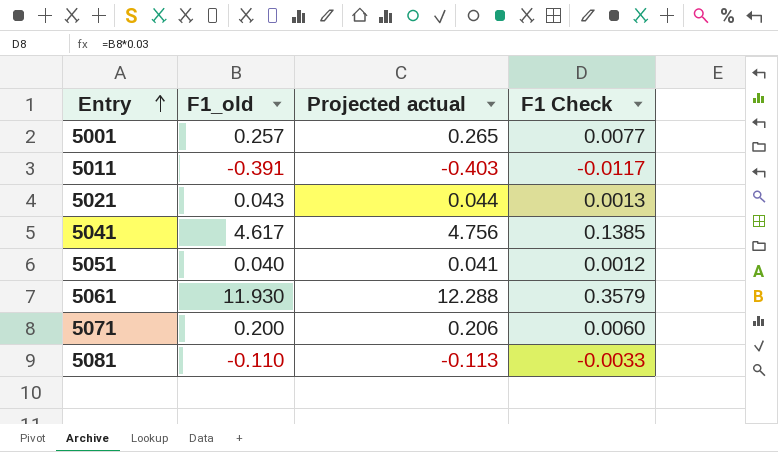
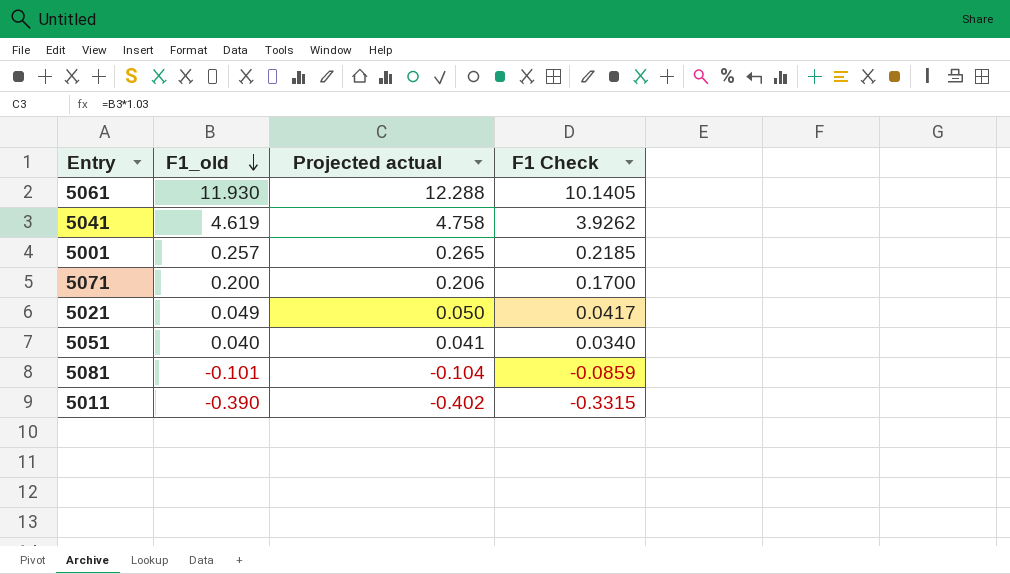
row order: Entry ascending -> F1_old descending
column F1 Check | formula: [F1_old] * 0.03 -> [F1_old] * 0.85
5041 | F1_old: 4.617 -> 4.619
5041 | Projected actual: 4.756 -> 4.758
5021 | F1_old: 0.043 -> 0.049
5021 | Projected actual: 0.044 -> 0.050
5081 | F1_old: -0.110 -> -0.101
5081 | Projected actual: -0.113 -> -0.104
5011 | F1_old: -0.391 -> -0.390
5011 | Projected actual: -0.403 -> -0.402

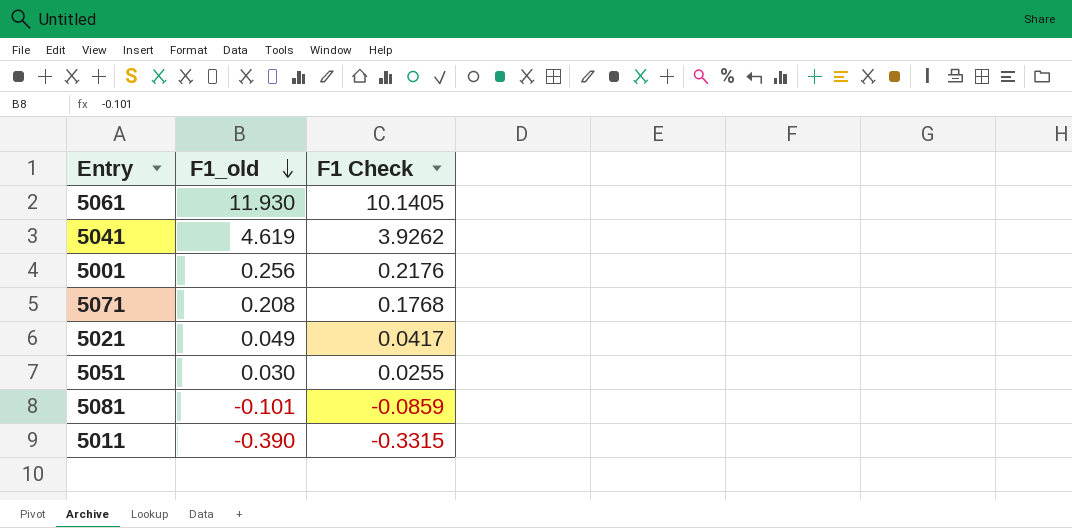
column Projected actual | formula: [F1_old] * 1.03 -> none
5001 | F1_old: 0.257 -> 0.256
5001 | F1 Check: 0.2185 -> 0.2176
5071 | F1_old: 0.200 -> 0.208
5071 | F1 Check: 0.1700 -> 0.1768
5051 | F1_old: 0.040 -> 0.030
5051 | F1 Check: 0.0340 -> 0.0255

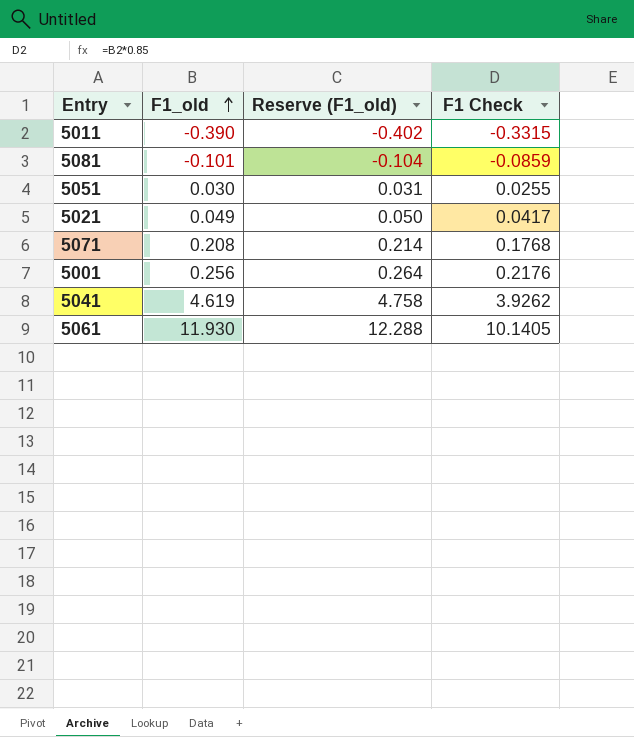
row order: F1_old descending -> F1_old ascending
column Reserve (F1_old) | formula: none -> [F1_old] * 1.03

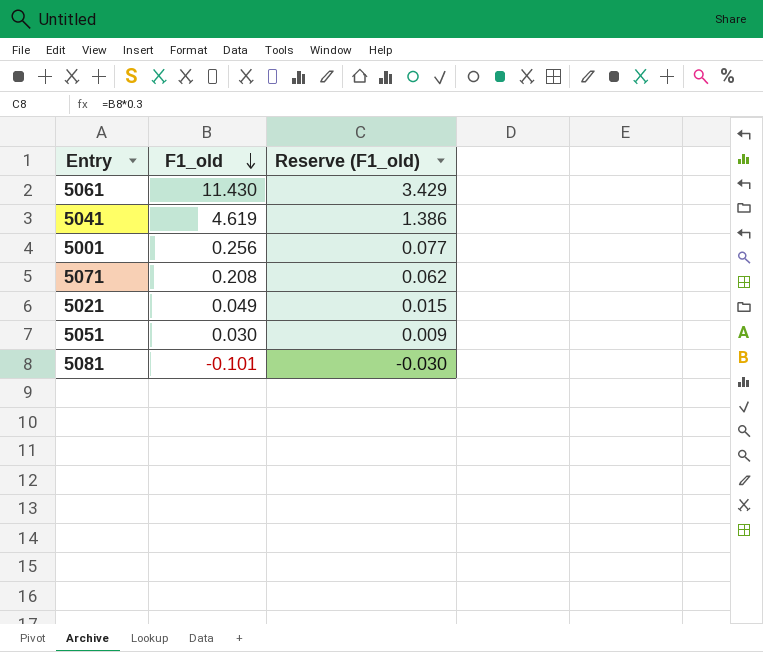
row order: F1_old ascending -> F1_old descending
column F1 Check | formula: [F1_old] * 0.85 -> none
column Reserve (F1_old) | formula: [F1_old] * 1.03 -> [F1_old] * 0.3
row 5011: -0.390 | -0.402 | -0.3315 -> none
5061 | F1_old: 11.930 -> 11.430

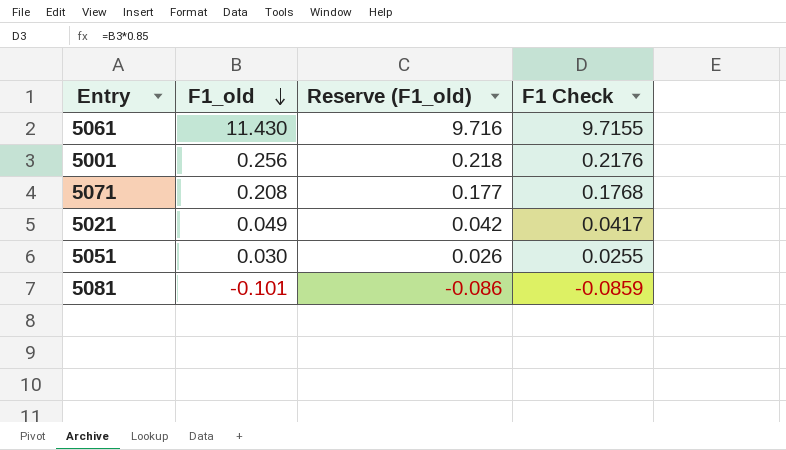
column Reserve (F1_old) | formula: [F1_old] * 0.3 -> [F1_old] * 0.85
column F1 Check | formula: none -> [F1_old] * 0.85
row 5041: 4.619 | 1.386 -> none

